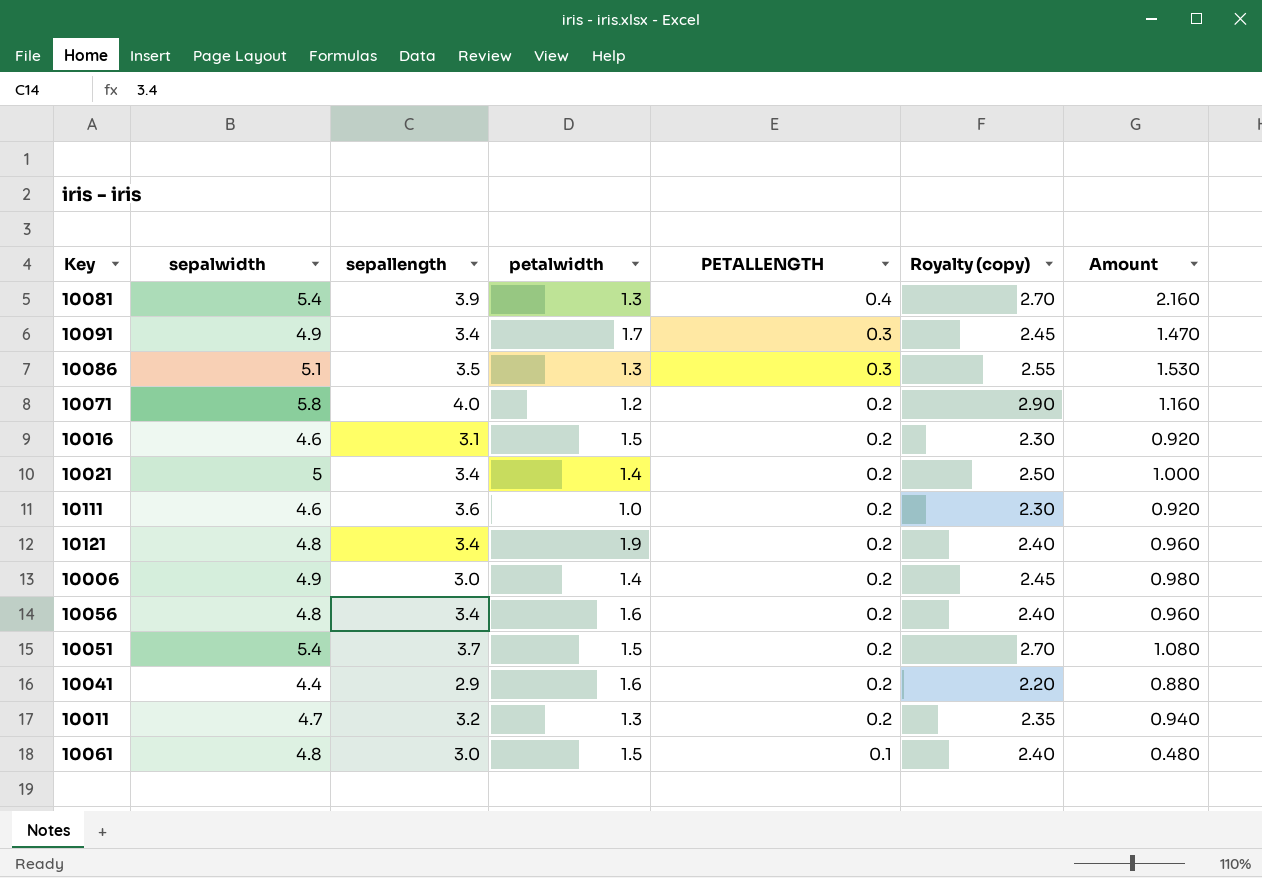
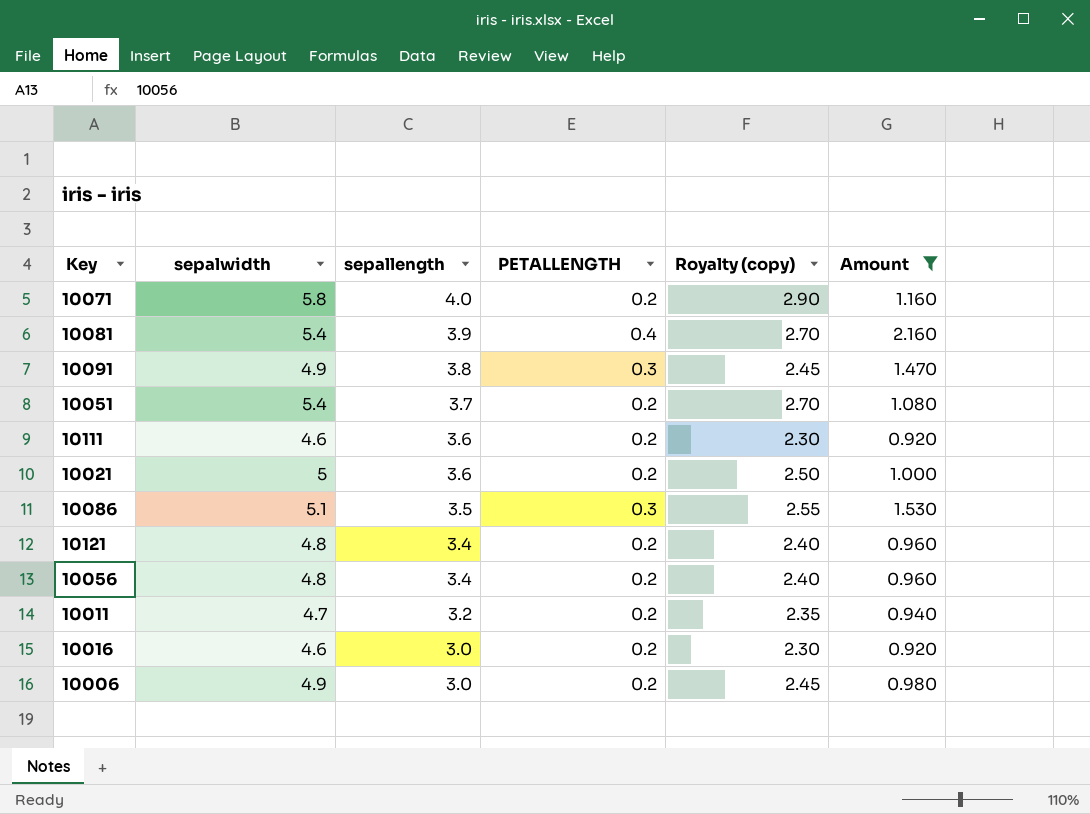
filter: none -> Amount >= 0.920
row order: PETALLENGTH descending -> sepallength descending
column petalwidth | position: 4 -> none
10091 | sepallength: 3.4 -> 3.8
10021 | sepallength: 3.4 -> 3.6
10016 | sepallength: 3.1 -> 3.0

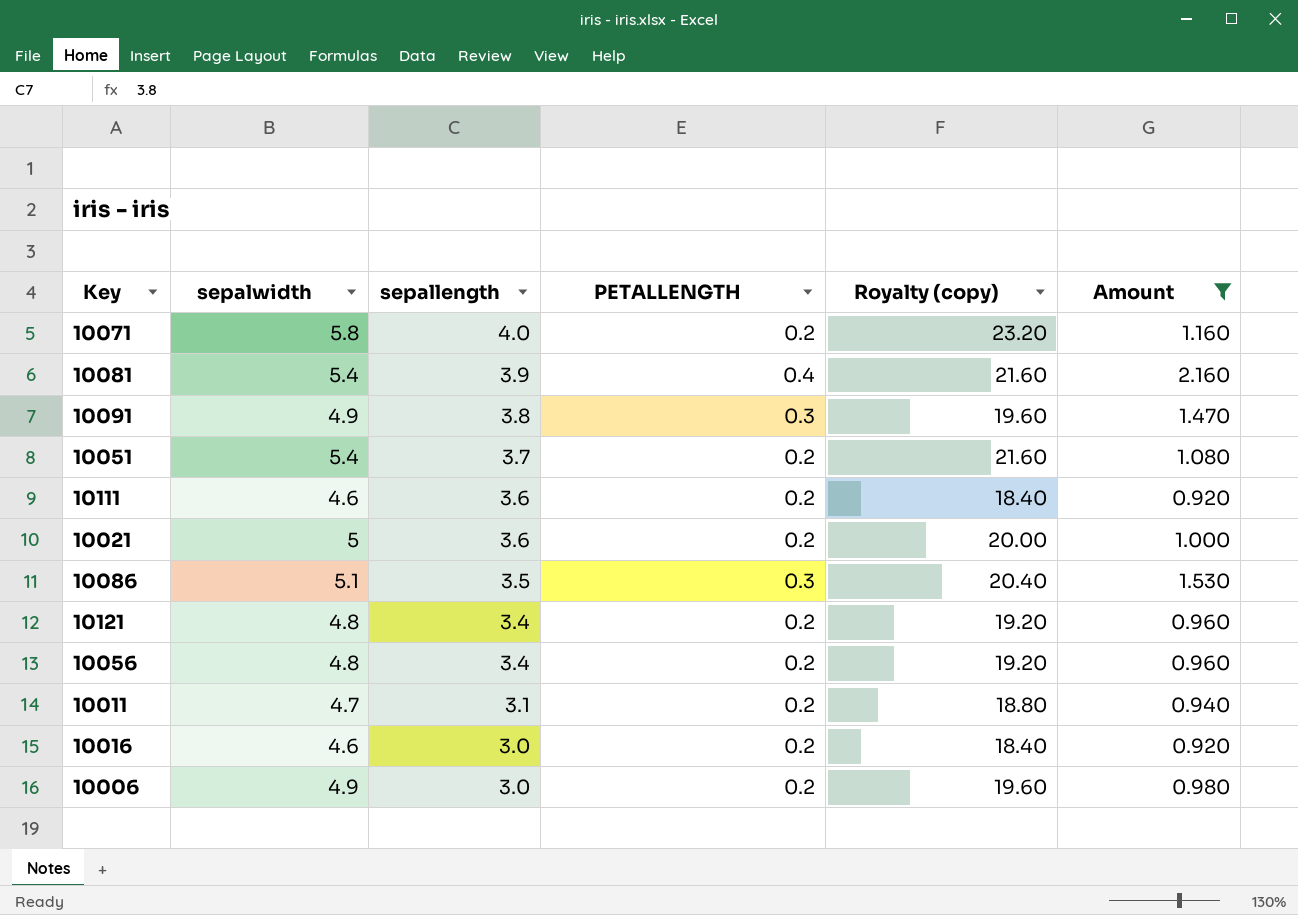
column Royalty (copy) | formula: [sepalwidth] * 0.5 -> [sepalwidth] * 4
10011 | sepallength: 3.2 -> 3.1

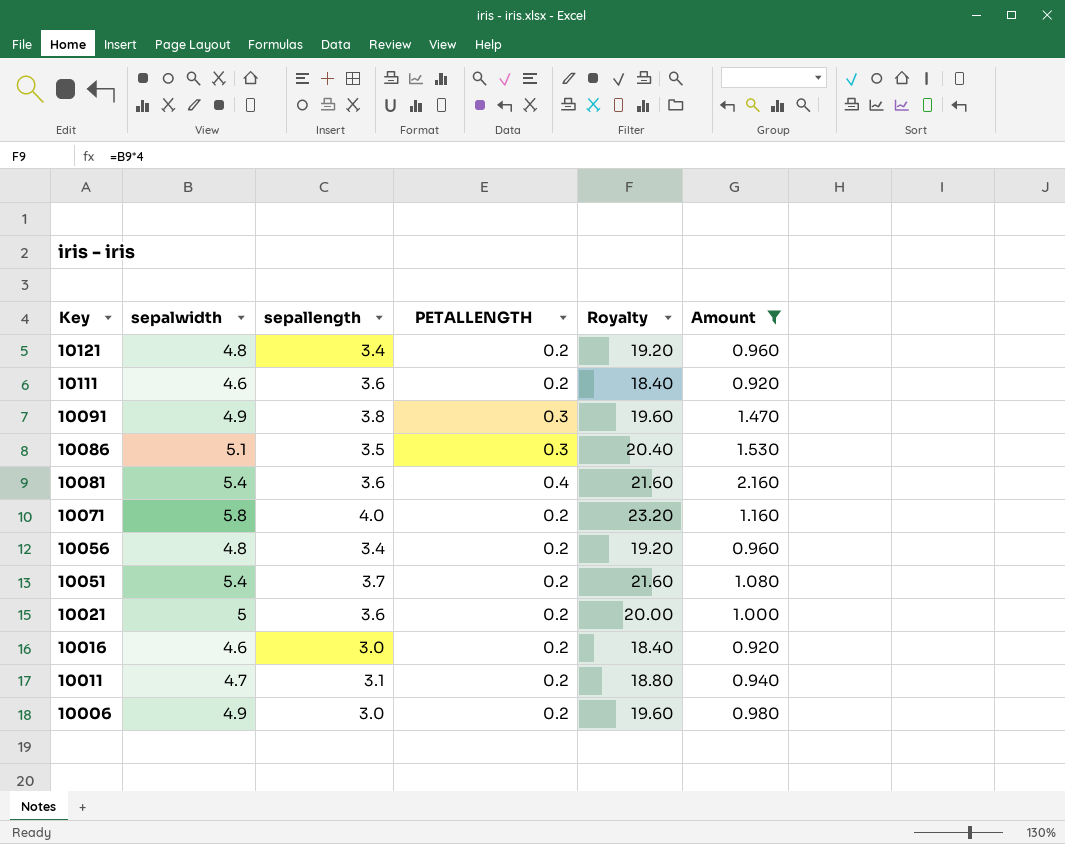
row order: sepallength descending -> Key descending
column name: Royalty (copy) -> Royalty
10081 | sepallength: 3.9 -> 3.6

